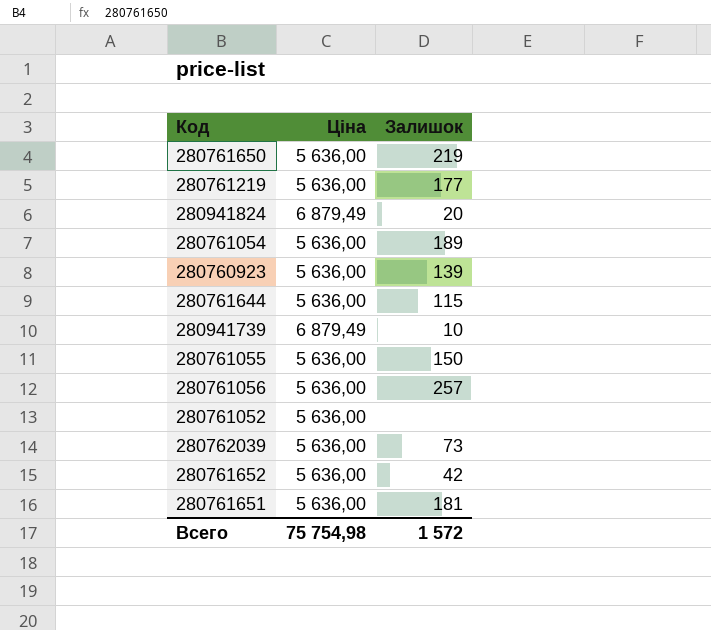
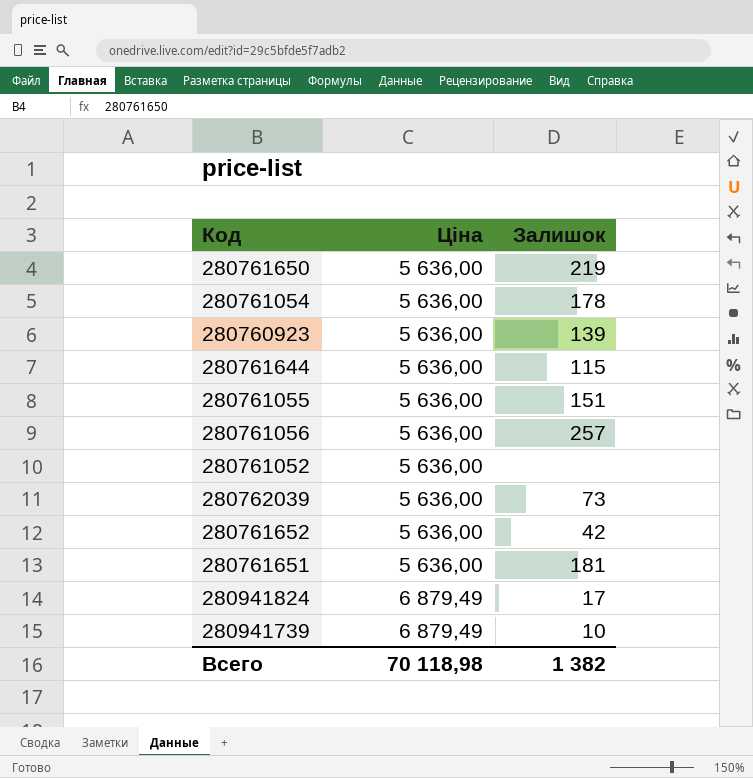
row order: none -> Ціна ascending
row 280761219: 5 636,00 | 177 -> none
280761054 | Залишок: 189 -> 178
280761055 | Залишок: 150 -> 151
280941824 | Залишок: 20 -> 17
Всего | Ціна: 75 754,98 -> 70 118,98
Всего | Залишок: 1 572 -> 1 382

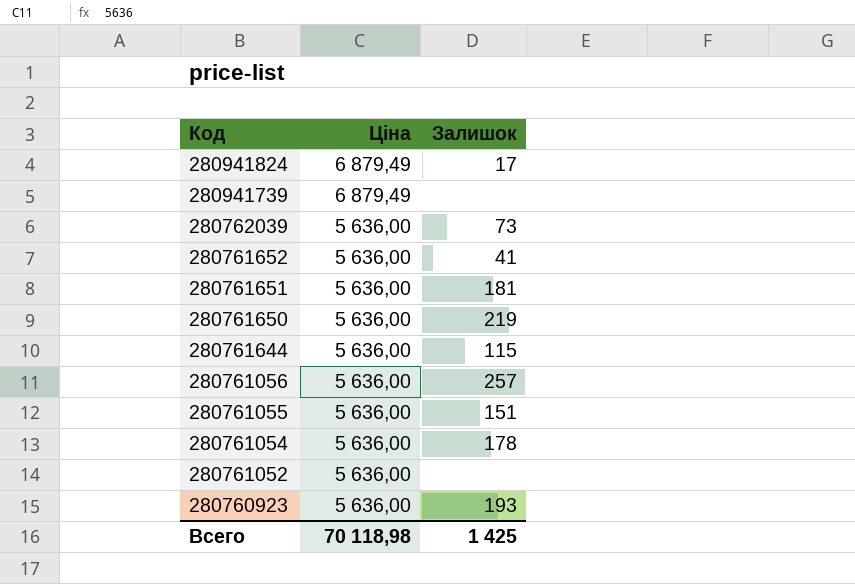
row order: Ціна ascending -> Код descending
280941739 | Залишок: 10 -> none
280761652 | Залишок: 42 -> 41
280760923 | Залишок: 139 -> 193
Всего | Залишок: 1 382 -> 1 425

